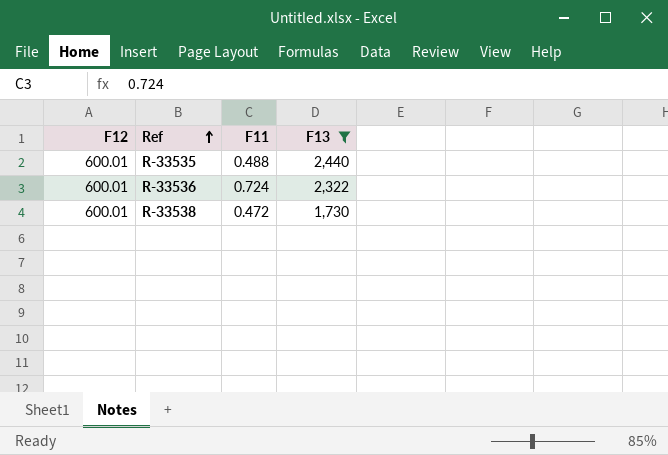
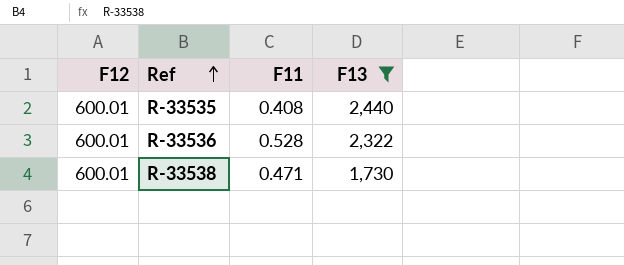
R-33535 | F11: 0.488 -> 0.408
R-33536 | F11: 0.724 -> 0.528
R-33538 | F11: 0.472 -> 0.471

